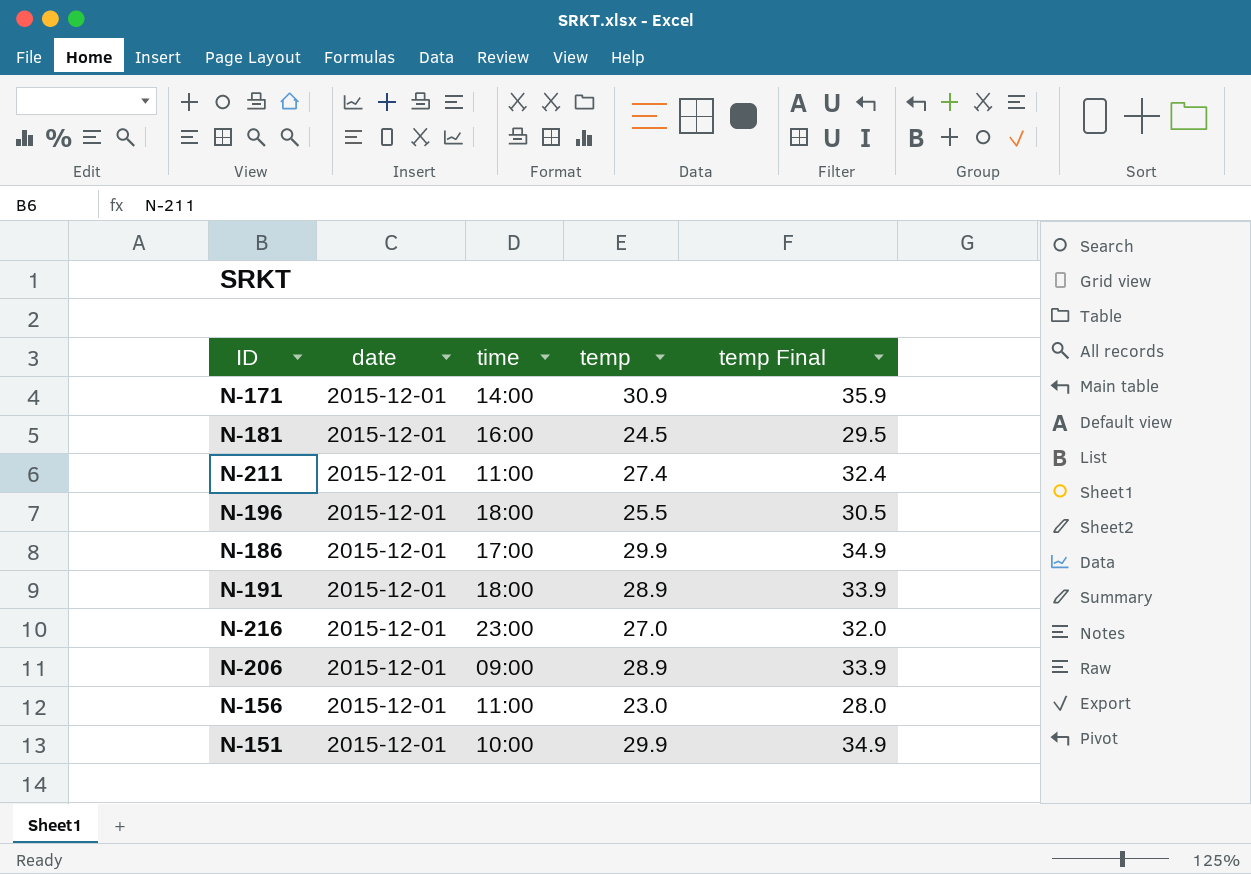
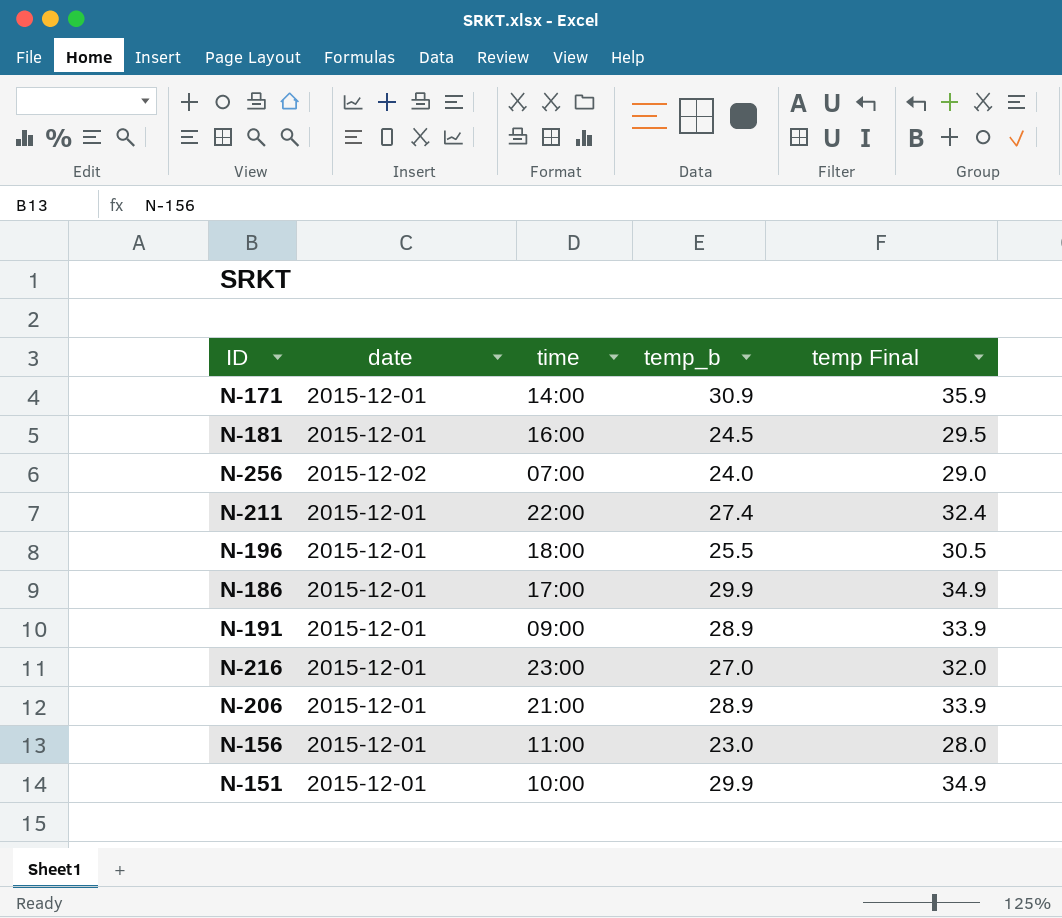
column name: temp -> temp_b
row N-256: none -> 2015-12-02 | 07:00 | 24.0 | 29.0
N-211 | time: 11:00 -> 22:00
N-191 | time: 18:00 -> 09:00
N-206 | time: 09:00 -> 21:00

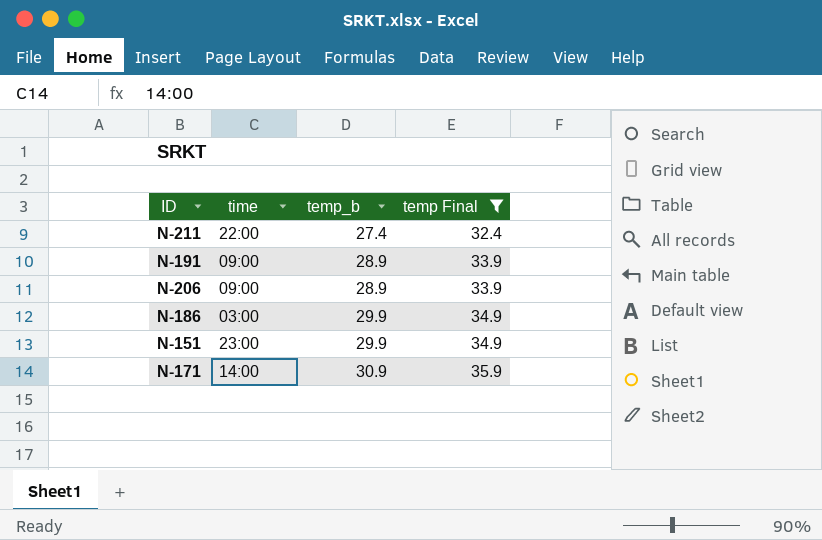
filter: none -> temp Final >= 32.4
row order: none -> temp_b ascending
column date | position: 2 -> none
N-206 | time: 21:00 -> 09:00
N-186 | time: 17:00 -> 03:00
N-151 | time: 10:00 -> 23:00

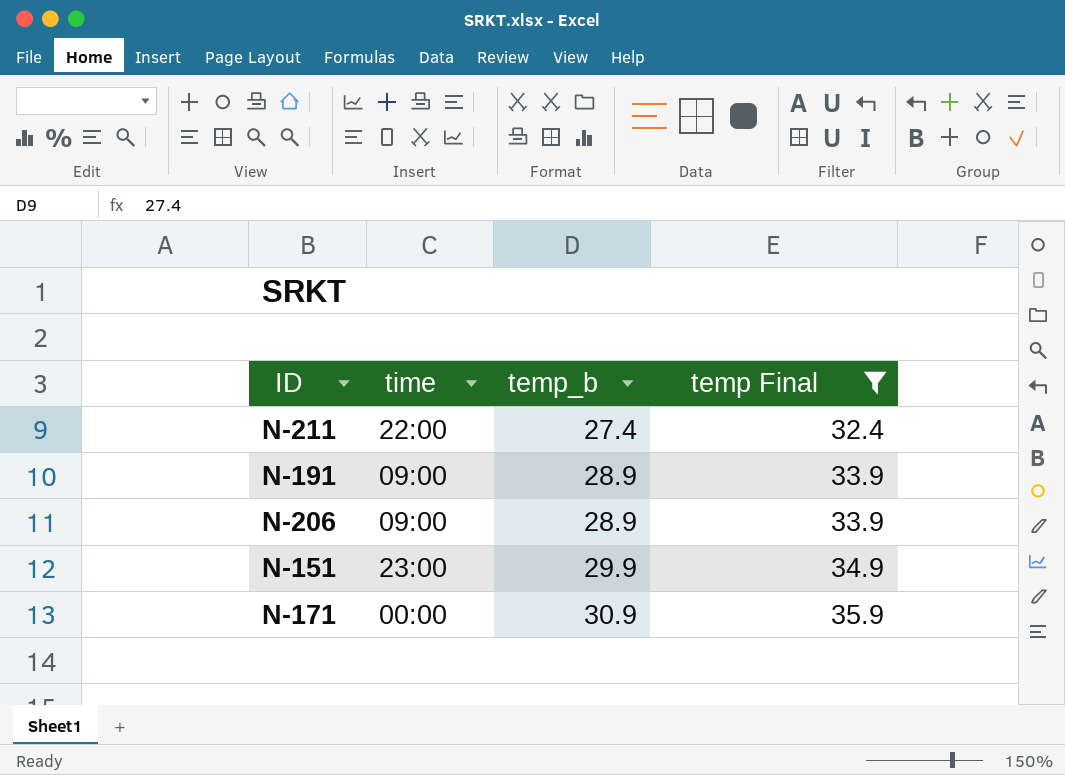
row N-186: 03:00 | 29.9 | 34.9 -> none
N-171 | time: 14:00 -> 00:00

